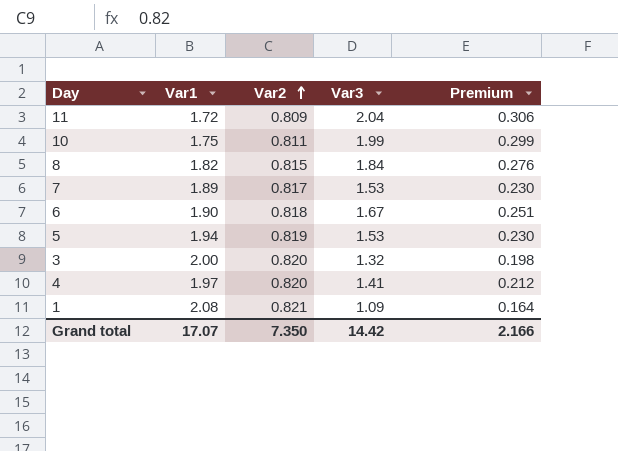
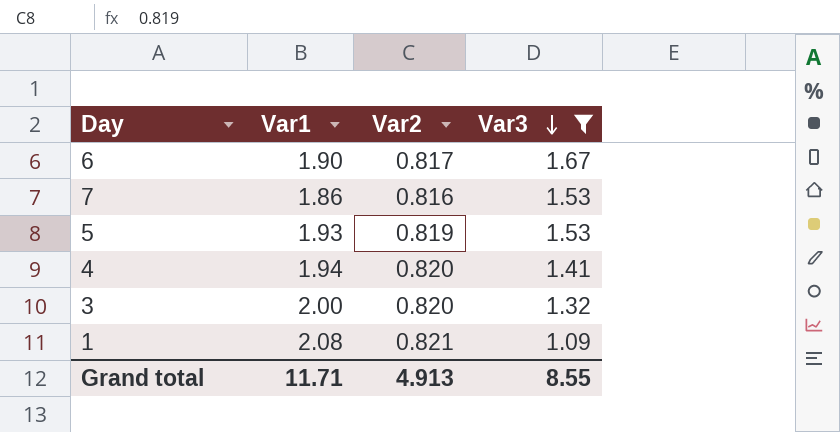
filter: none -> Var3 <= 1.67
row order: Var2 ascending -> Var3 descending
column Premium | formula: [Var3] * 0.15 -> none
6 | Var2: 0.818 -> 0.817
7 | Var1: 1.89 -> 1.86
7 | Var2: 0.817 -> 0.816
5 | Var1: 1.94 -> 1.93
4 | Var1: 1.97 -> 1.94
Grand total | Var1: 17.07 -> 11.71
Grand total | Var2: 7.350 -> 4.913
Grand total | Var3: 14.42 -> 8.55

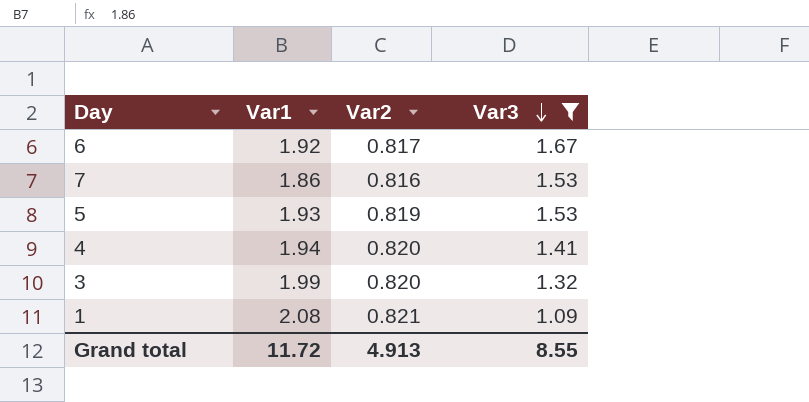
6 | Var1: 1.90 -> 1.92
3 | Var1: 2.00 -> 1.99
Grand total | Var1: 11.71 -> 11.72

